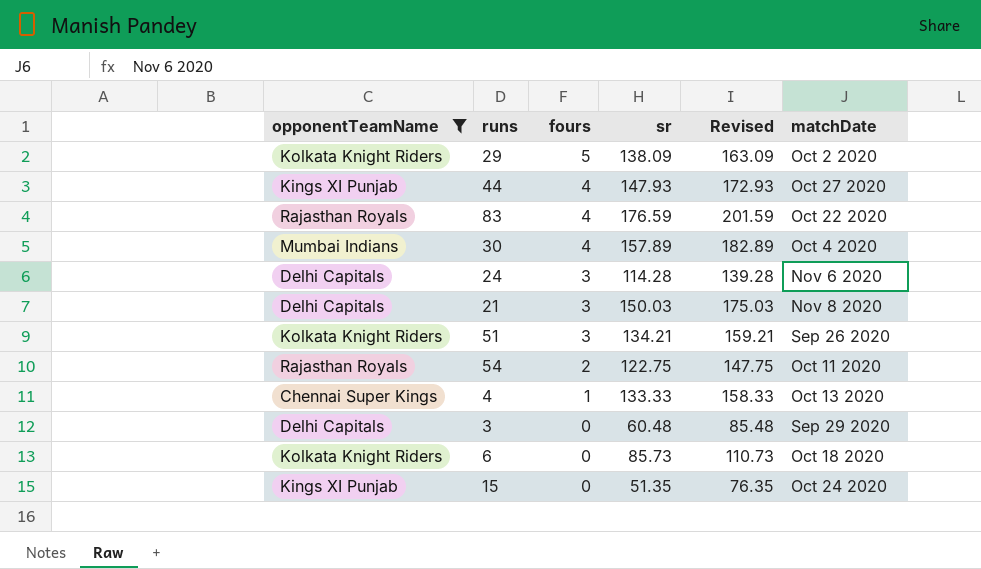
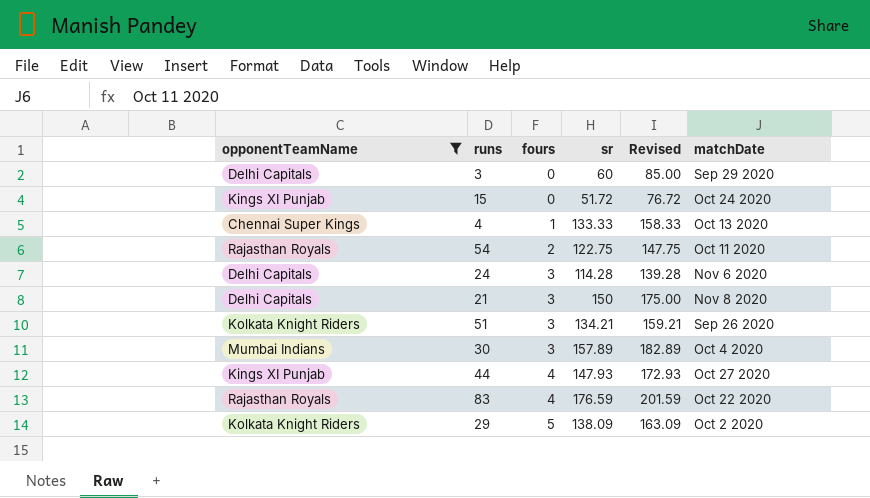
row order: fours descending -> fours ascending
row 6: Kolkata Knight Riders | 0 | 85.73 | 110.73 | Oct 18 2020 -> none
3 | sr: 60.48 -> 60
3 | Revised: 85.48 -> 85.00
15 | sr: 51.35 -> 51.72
15 | Revised: 76.35 -> 76.72
21 | sr: 150.03 -> 150
21 | Revised: 175.03 -> 175.00
30 | fours: 4 -> 3

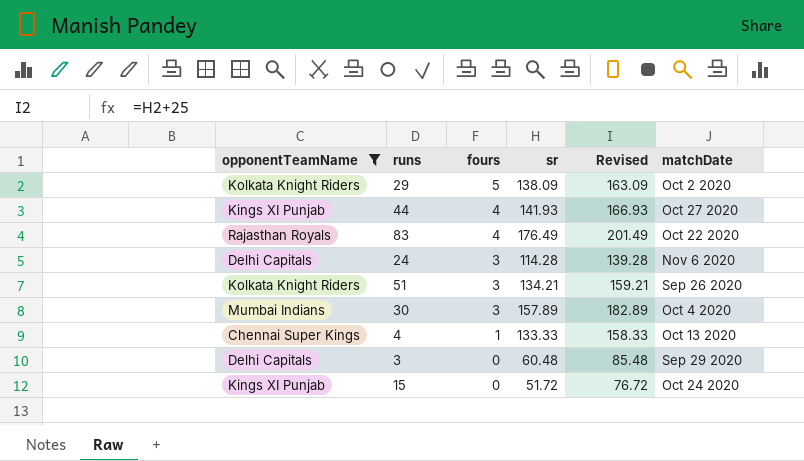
row order: fours ascending -> fours descending
row 54: Rajasthan Royals | 2 | 122.75 | 147.75 | Oct 11 2020 -> none
row 21: Delhi Capitals | 3 | 150 | 175.00 | Nov 8 2020 -> none
44 | sr: 147.93 -> 141.93
44 | Revised: 172.93 -> 166.93
83 | sr: 176.59 -> 176.49
83 | Revised: 201.59 -> 201.49
3 | sr: 60 -> 60.48
3 | Revised: 85.00 -> 85.48

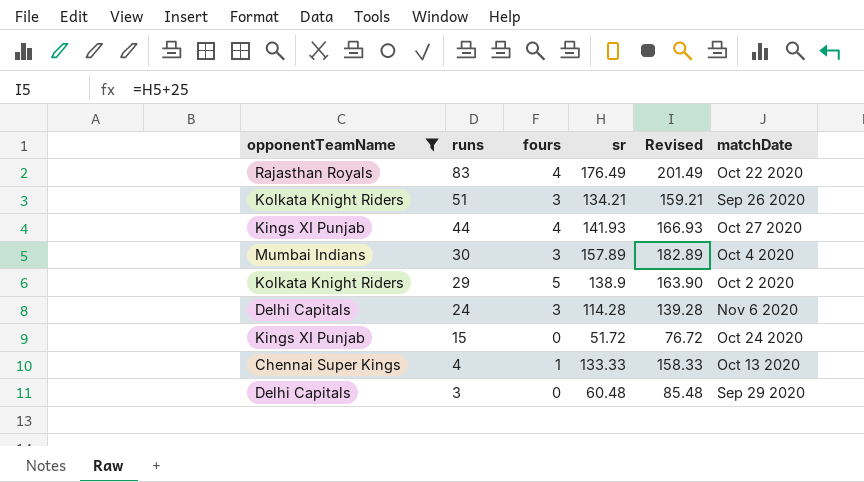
row order: fours descending -> runs descending
29 | sr: 138.09 -> 138.9
29 | Revised: 163.09 -> 163.90

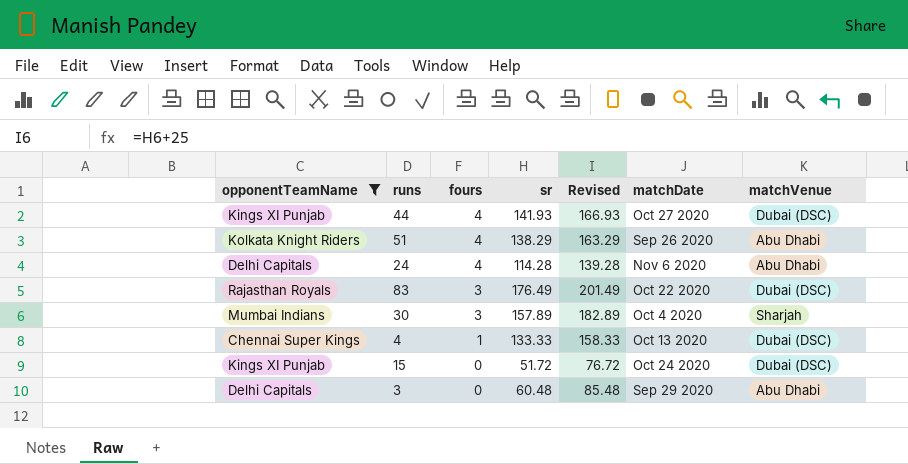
row order: runs descending -> fours descending
column matchVenue | position: none -> 7
row 29: Kolkata Knight Riders | 5 | 138.9 | 163.90 | Oct 2 2020 -> none
51 | fours: 3 -> 4
51 | sr: 134.21 -> 138.29
51 | Revised: 159.21 -> 163.29
24 | fours: 3 -> 4
83 | fours: 4 -> 3

